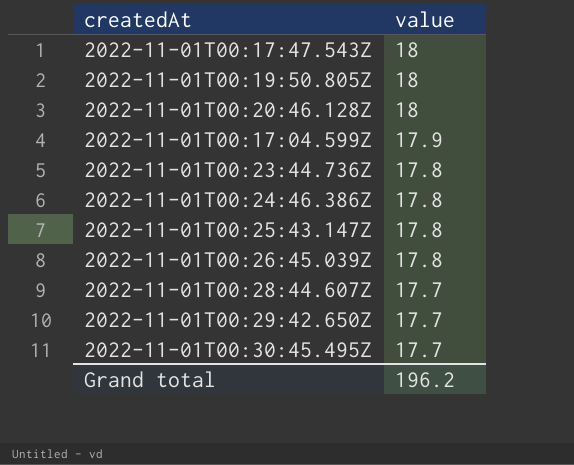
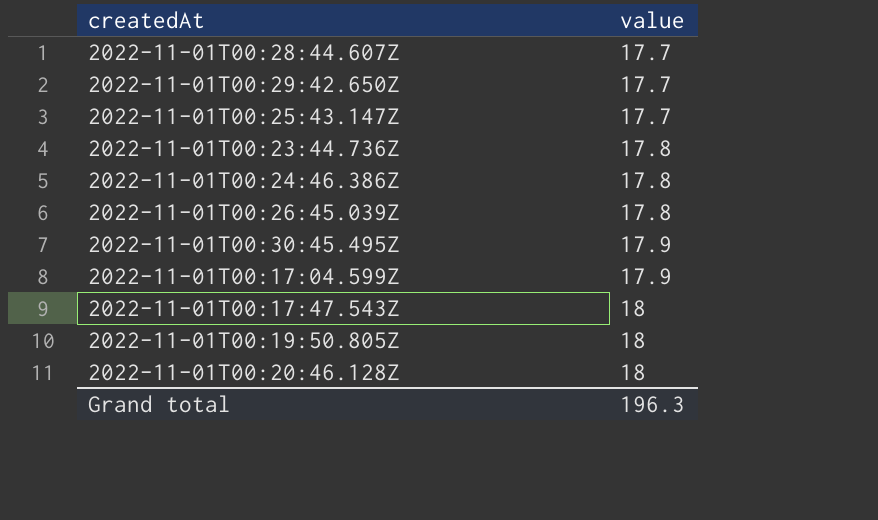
row order: value descending -> value ascending
2022-11-01T00:25:43.147Z | value: 17.8 -> 17.7
2022-11-01T00:30:45.495Z | value: 17.7 -> 17.9
Grand total | value: 196.2 -> 196.3

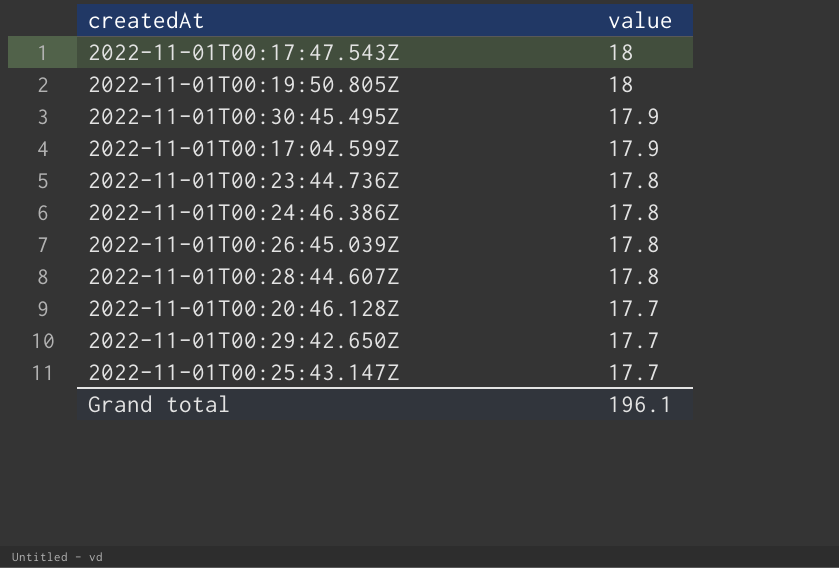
row order: value ascending -> value descending
2022-11-01T00:28:44.607Z | value: 17.7 -> 17.8
2022-11-01T00:20:46.128Z | value: 18 -> 17.7
Grand total | value: 196.3 -> 196.1

